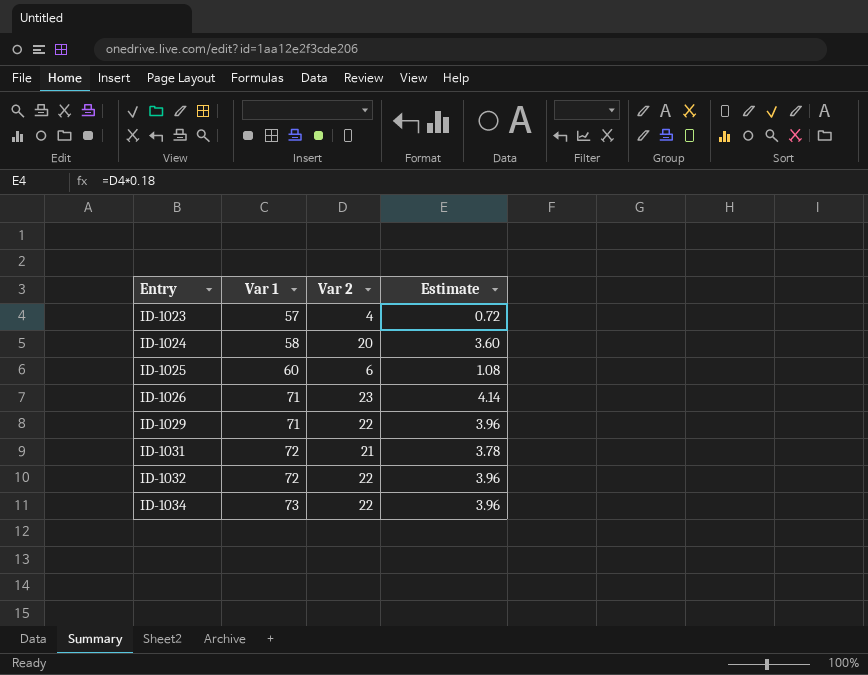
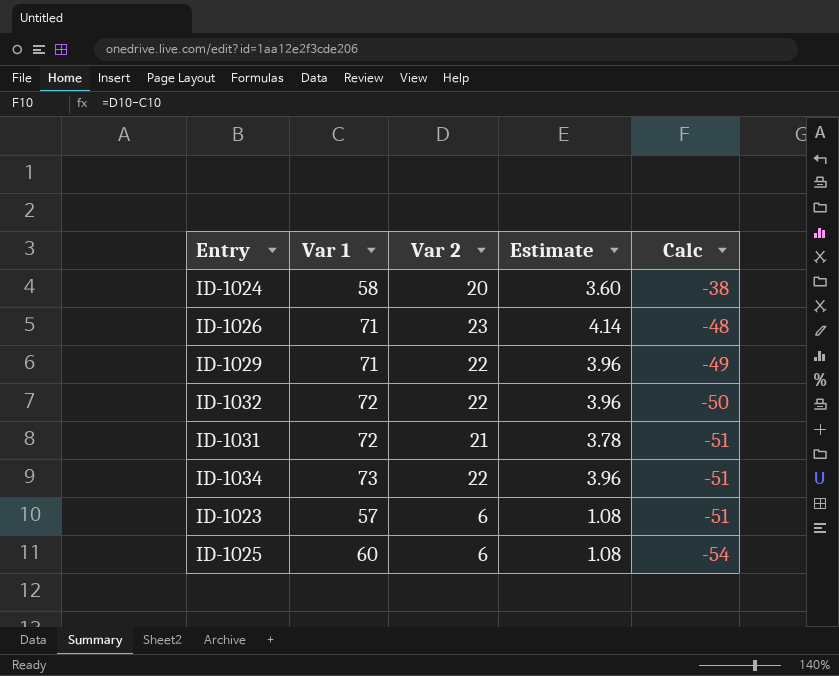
row order: Entry ascending -> Calc descending
column Calc | formula: none -> [Var 2] - [Var 1]
ID-1023 | Var 2: 4 -> 6
ID-1023 | Estimate: 0.72 -> 1.08

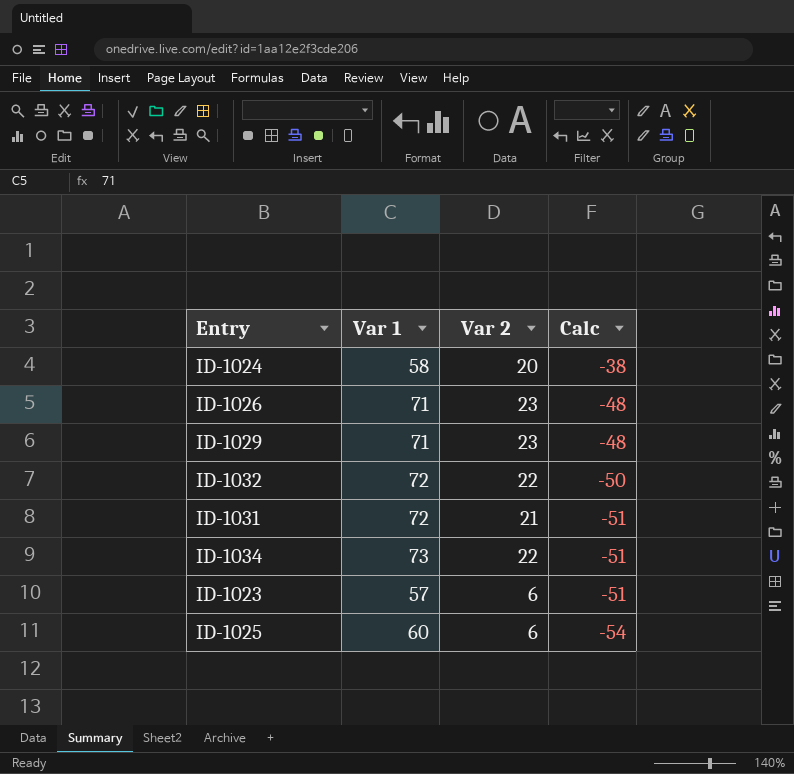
column Estimate | formula: [Var 2] * 0.18 -> none
ID-1029 | Var 2: 22 -> 23
ID-1029 | Calc: -49 -> -48

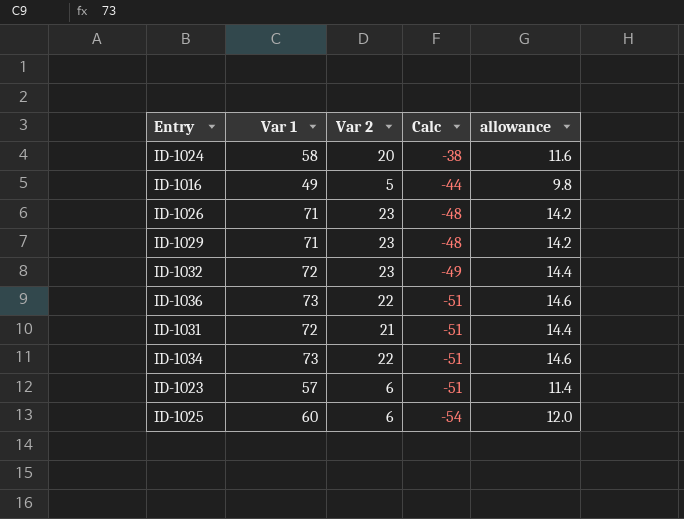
column allowance | formula: none -> [Var 1] * 0.2
row ID-1016: none -> 49 | 5 | -44 | 9.8
ID-1032 | Var 2: 22 -> 23
ID-1032 | Calc: -50 -> -49
row ID-1036: none -> 73 | 22 | -51 | 14.6

